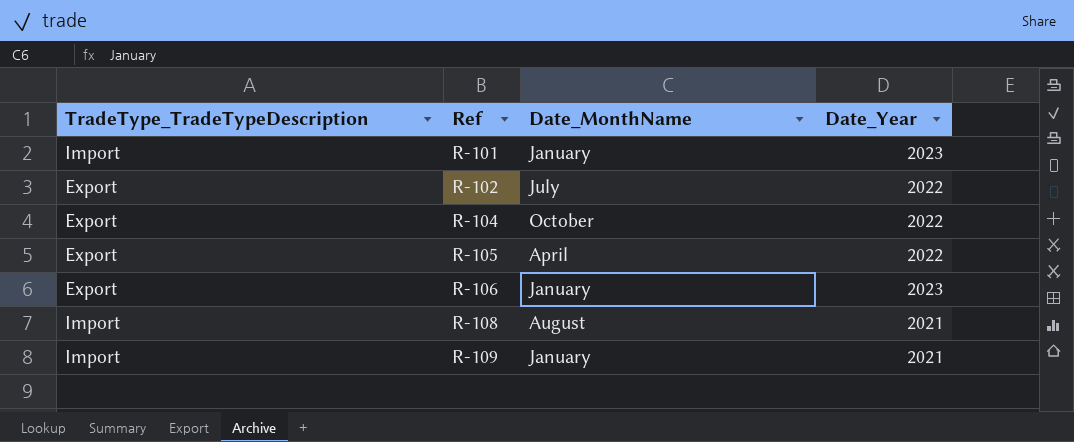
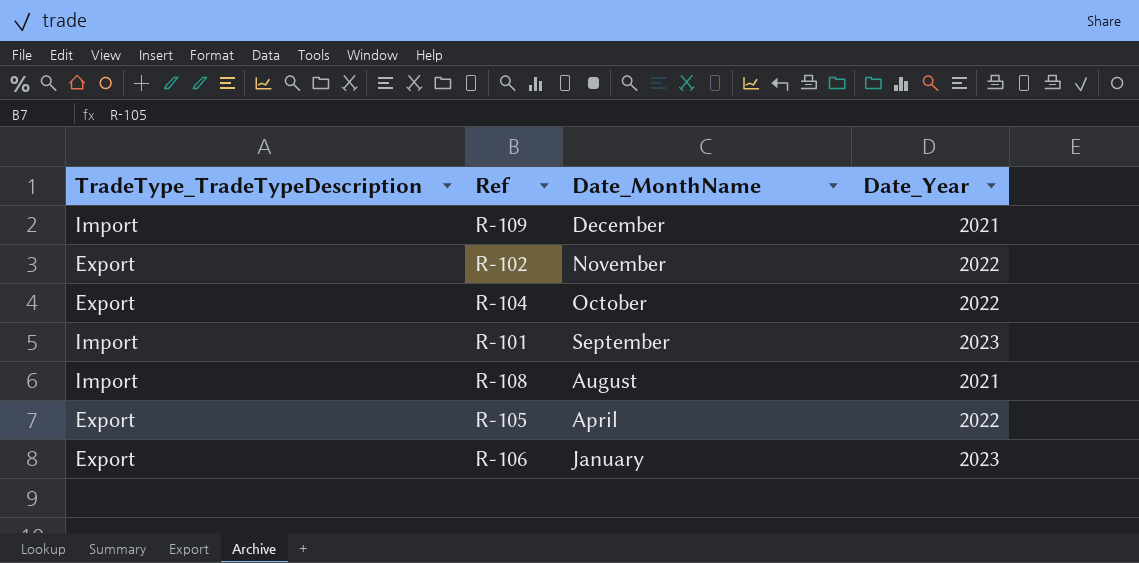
row order: Ref ascending -> Date_MonthName descending
R-109 | Date_MonthName: January -> December
R-102 | Date_MonthName: July -> November
R-101 | Date_MonthName: January -> September

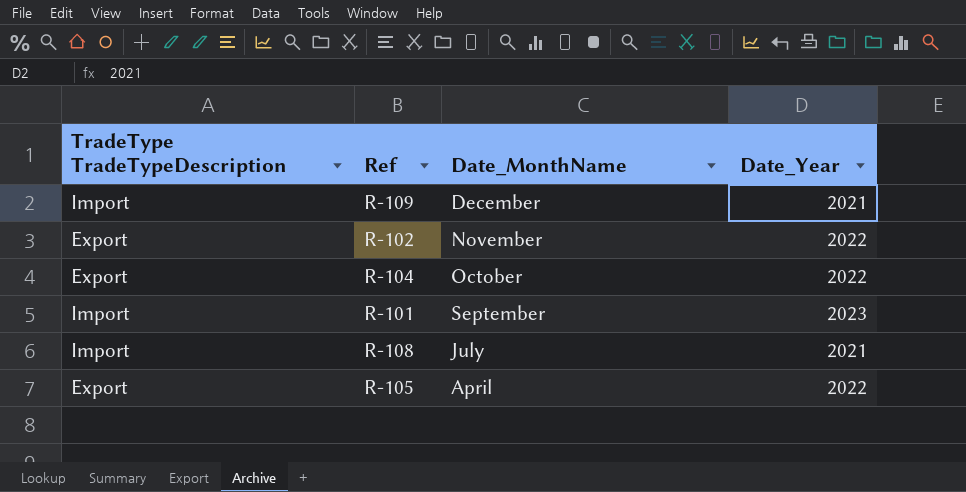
column name: TradeType_TradeTypeDescription -> TradeType TradeTypeDescription
row R-106: Export | January | 2023 -> none
R-108 | Date_MonthName: August -> July

